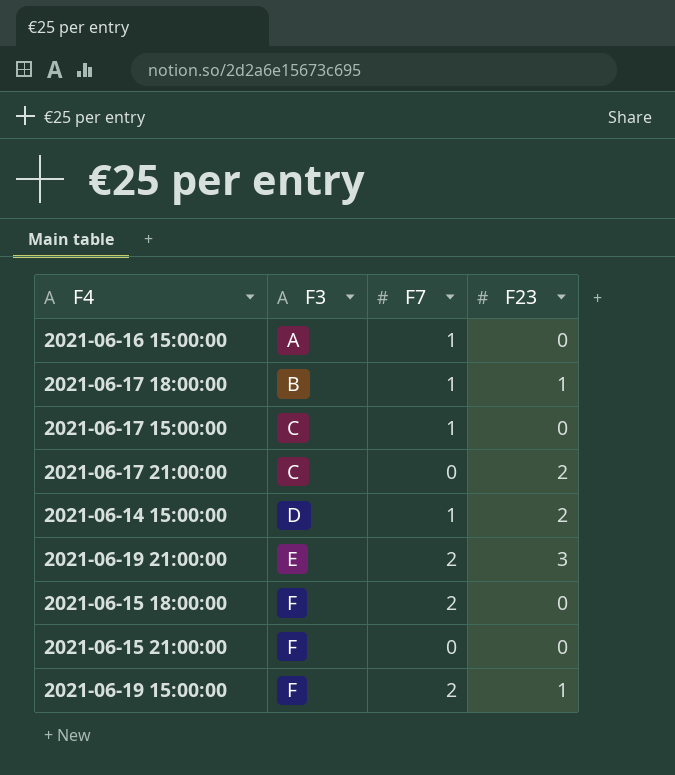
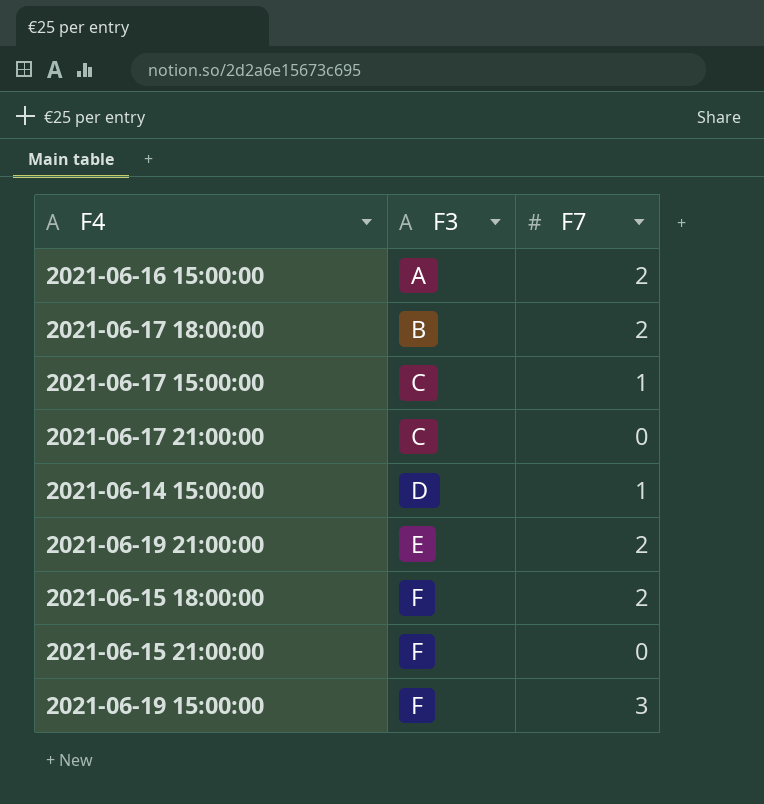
column F23 | position: 4 -> none
2021-06-16 15:00:00 | F7: 1 -> 2
2021-06-17 18:00:00 | F7: 1 -> 2
2021-06-19 15:00:00 | F7: 2 -> 3

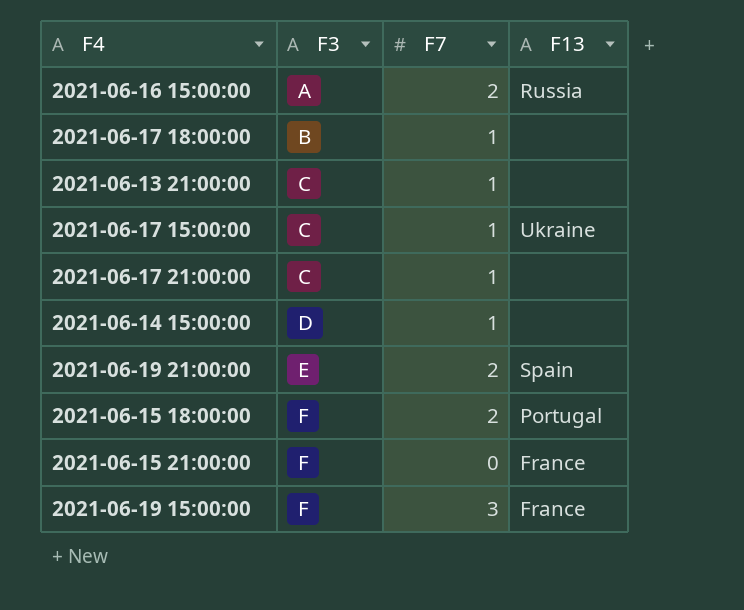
column F13 | position: none -> 4
2021-06-17 18:00:00 | F7: 2 -> 1
row 2021-06-13 21:00:00: none -> C | 1 | none
2021-06-17 21:00:00 | F7: 0 -> 1

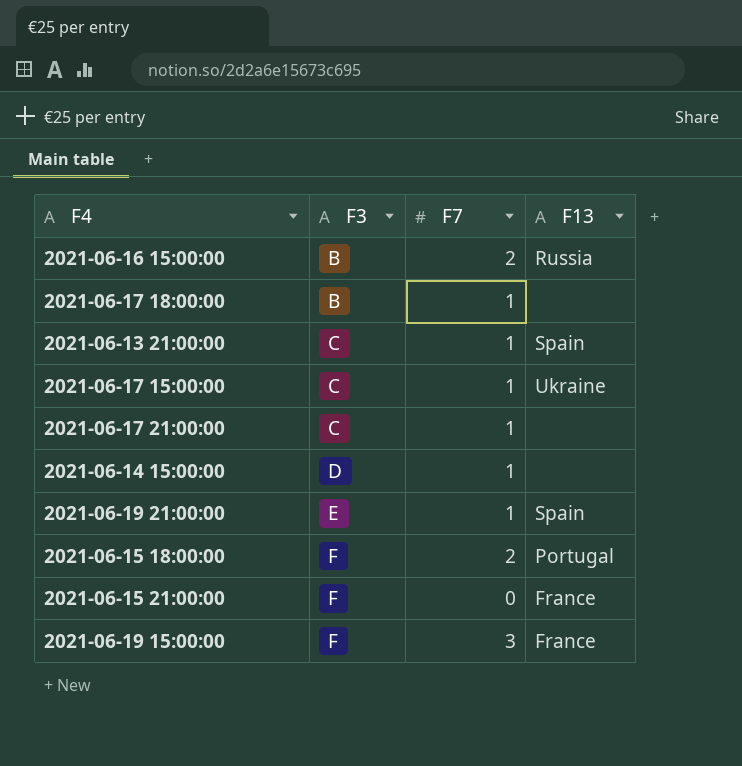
2021-06-16 15:00:00 | F3: A -> B
2021-06-13 21:00:00 | F13: none -> Spain
2021-06-19 21:00:00 | F7: 2 -> 1

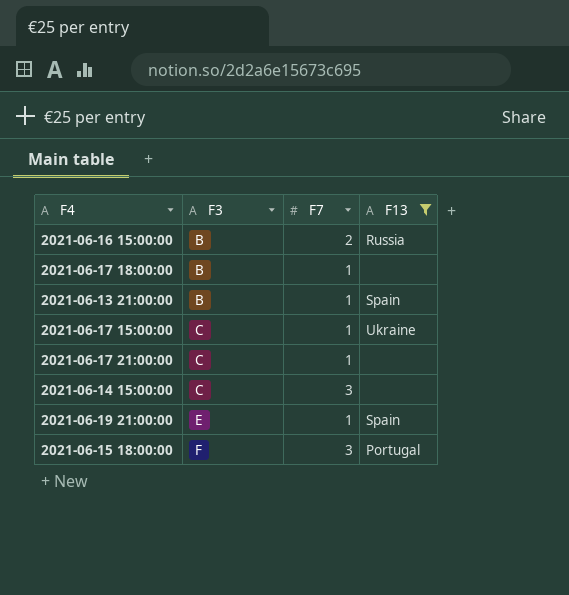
filter: none -> F13 != France
2021-06-13 21:00:00 | F3: C -> B
2021-06-14 15:00:00 | F3: D -> C
2021-06-14 15:00:00 | F7: 1 -> 3
2021-06-15 18:00:00 | F7: 2 -> 3

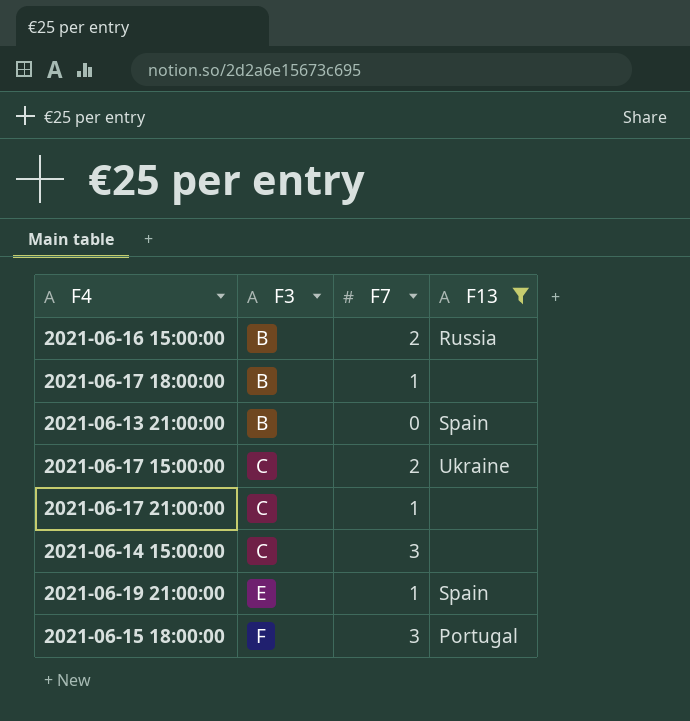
2021-06-13 21:00:00 | F7: 1 -> 0
2021-06-17 15:00:00 | F7: 1 -> 2

